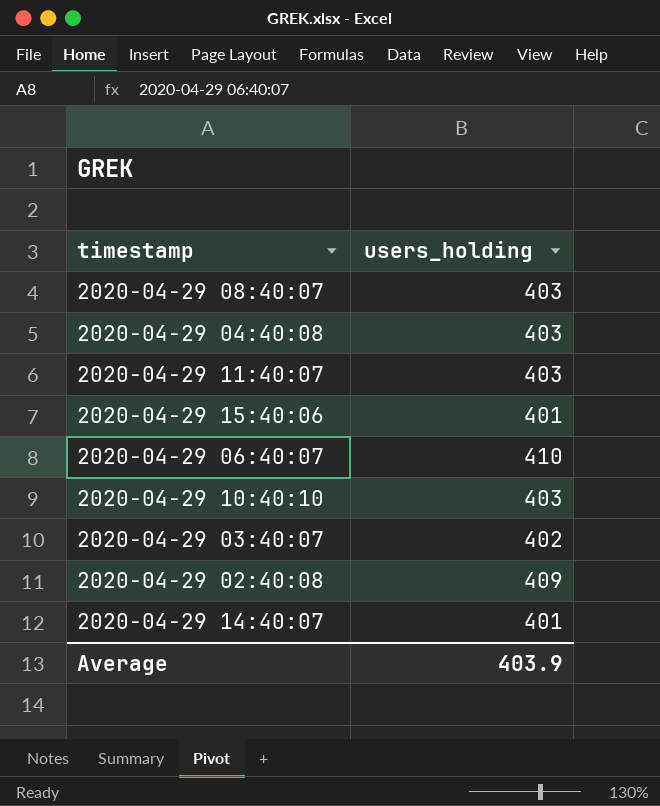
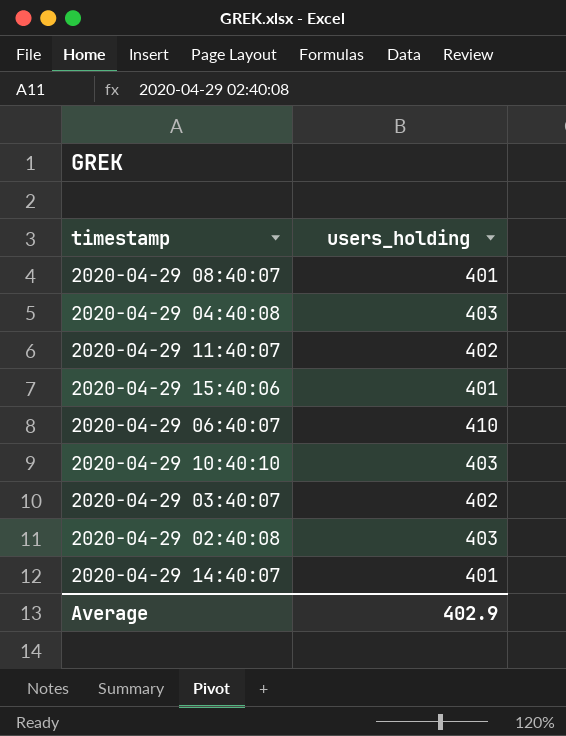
2020-04-29 08:40:07 | users_holding: 403 -> 401
2020-04-29 11:40:07 | users_holding: 403 -> 402
2020-04-29 02:40:08 | users_holding: 409 -> 403
Average | users_holding: 403.9 -> 402.9

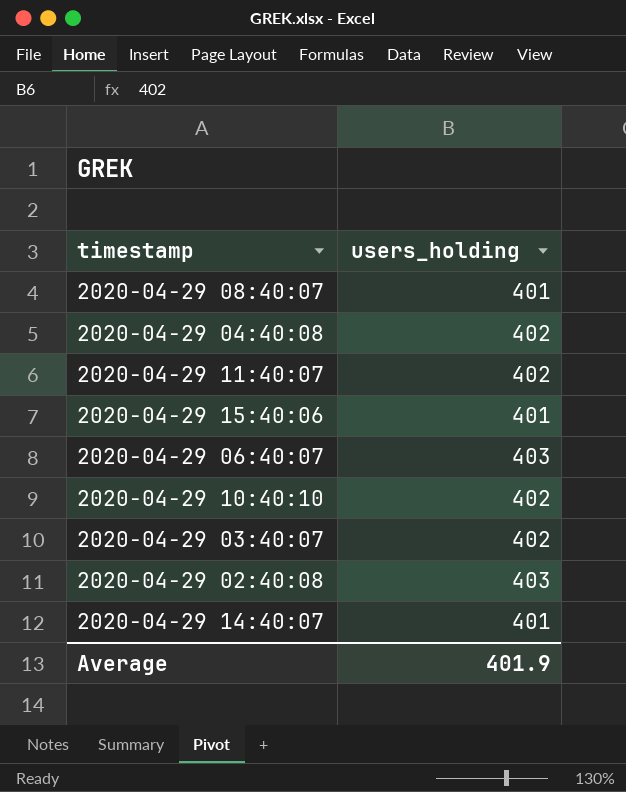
2020-04-29 04:40:08 | users_holding: 403 -> 402
2020-04-29 06:40:07 | users_holding: 410 -> 403
2020-04-29 10:40:10 | users_holding: 403 -> 402
Average | users_holding: 402.9 -> 401.9

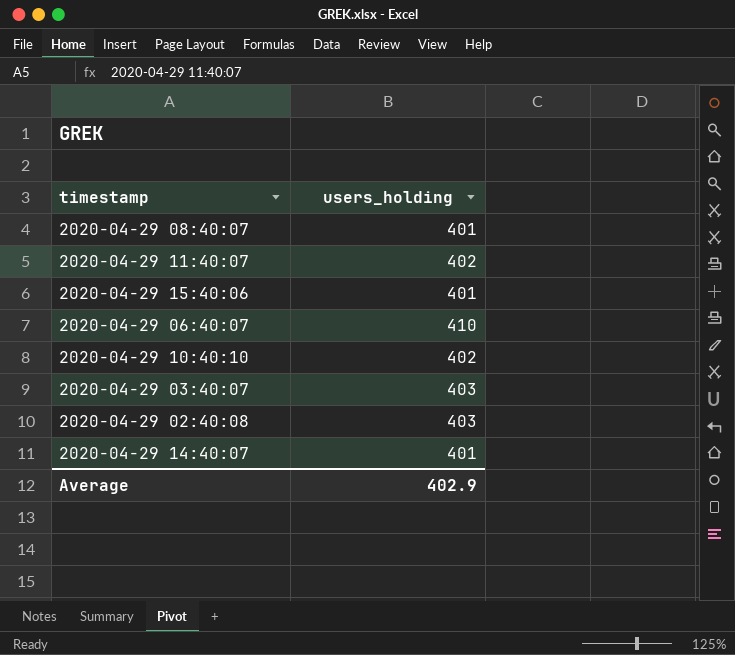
row 2020-04-29 04:40:08: 402 -> none
2020-04-29 06:40:07 | users_holding: 403 -> 410
2020-04-29 03:40:07 | users_holding: 402 -> 403
Average | users_holding: 401.9 -> 402.9

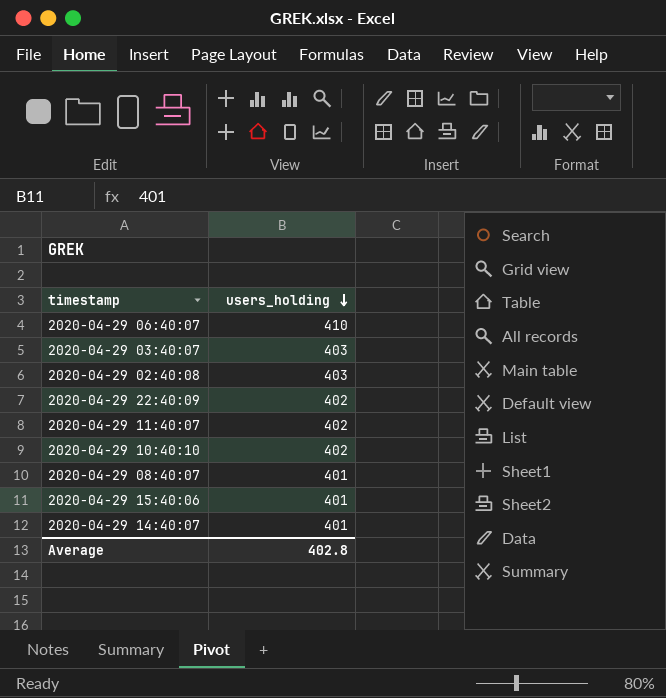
row order: none -> users_holding descending
row 2020-04-29 22:40:09: none -> 402
Average | users_holding: 402.9 -> 402.8

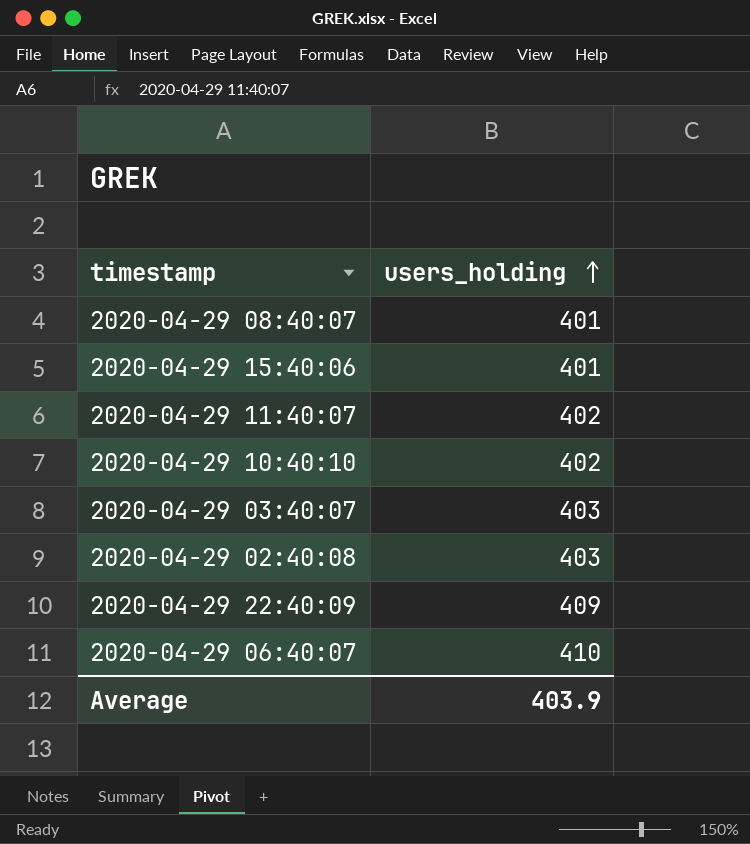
row order: users_holding descending -> users_holding ascending
row 2020-04-29 14:40:07: 401 -> none
2020-04-29 22:40:09 | users_holding: 402 -> 409
Average | users_holding: 402.8 -> 403.9

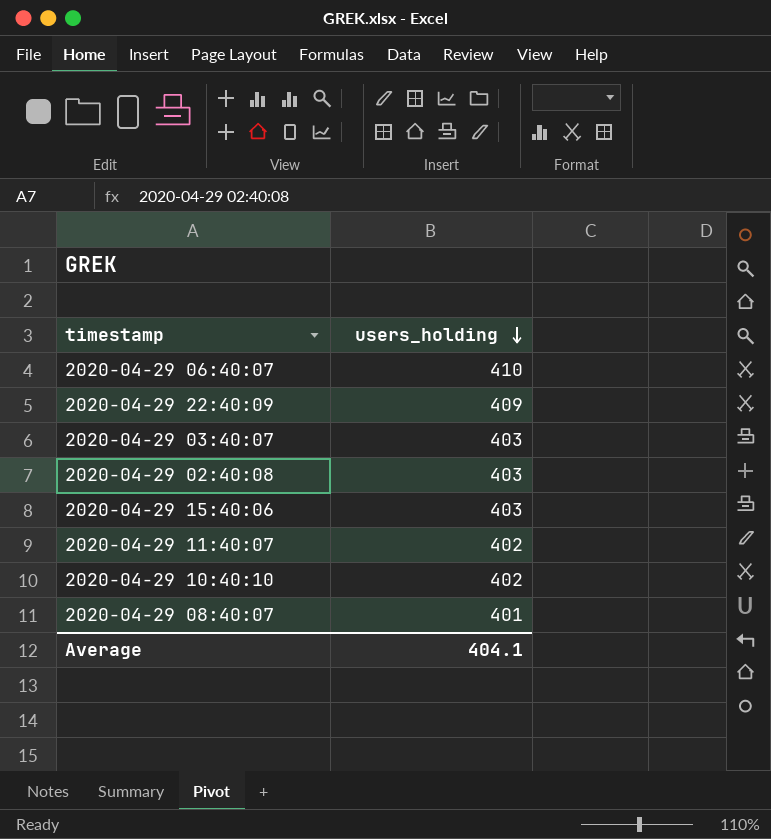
row order: users_holding ascending -> users_holding descending
2020-04-29 15:40:06 | users_holding: 401 -> 403
Average | users_holding: 403.9 -> 404.1

